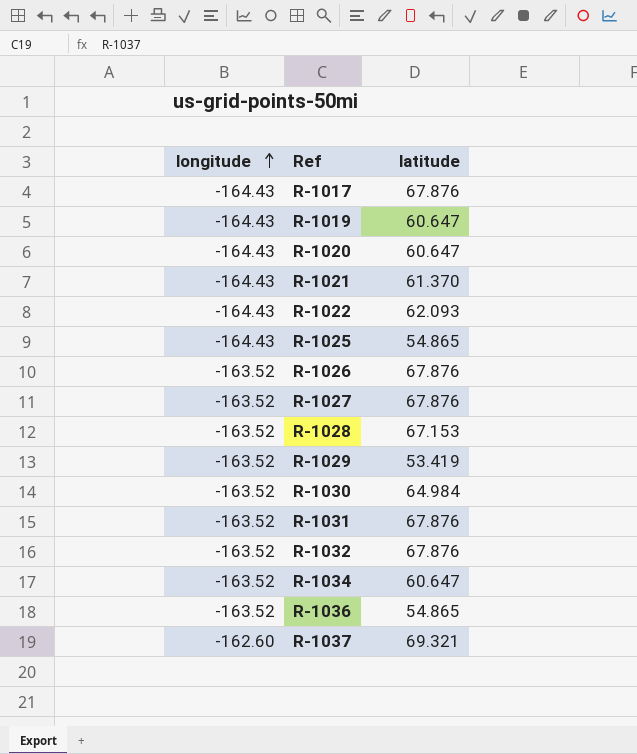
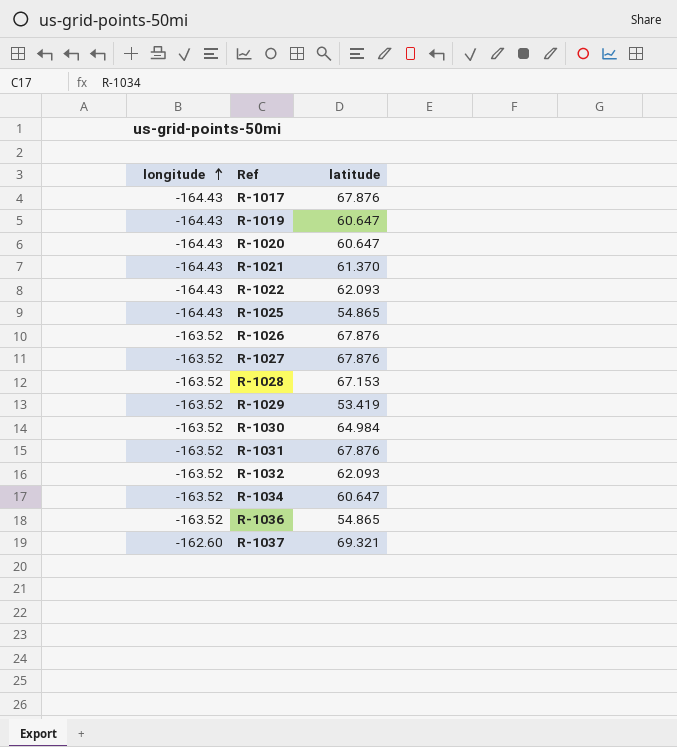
R-1032 | latitude: 67.876 -> 62.093

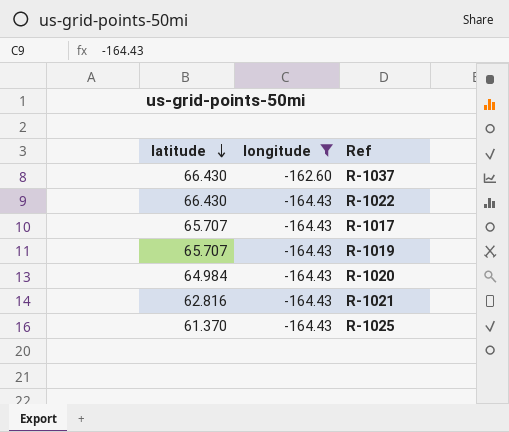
filter: none -> longitude != -163.52
row order: longitude ascending -> latitude descending
column latitude | position: 3 -> 1
R-1037 | latitude: 69.321 -> 66.430
R-1022 | latitude: 62.093 -> 66.430
R-1017 | latitude: 67.876 -> 65.707
R-1019 | latitude: 60.647 -> 65.707
R-1020 | latitude: 60.647 -> 64.984
R-1021 | latitude: 61.370 -> 62.816
R-1025 | latitude: 54.865 -> 61.370

